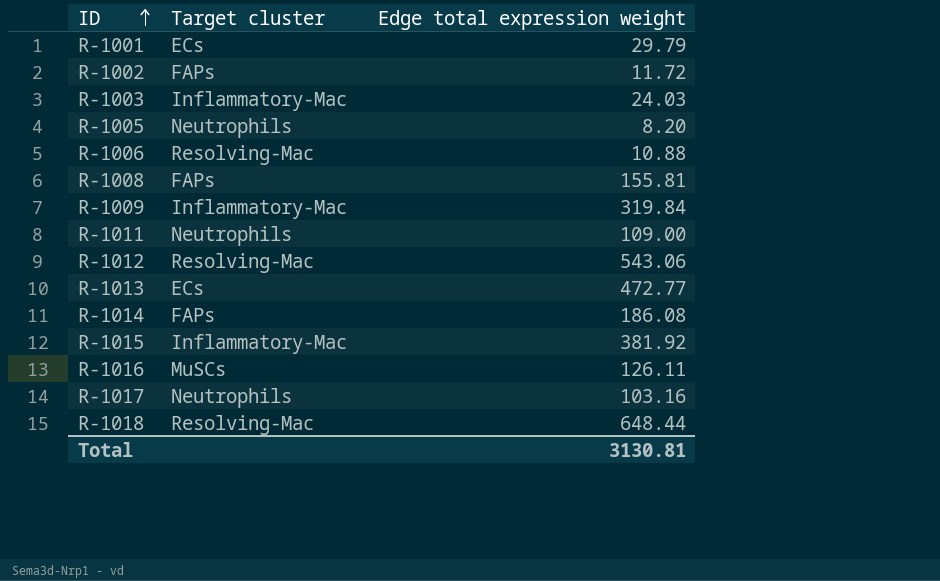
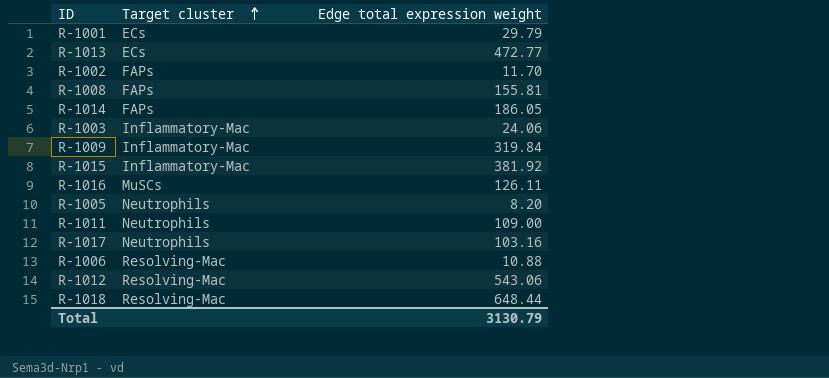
row order: ID ascending -> Target cluster ascending
R-1002 | Edge total expression weight: 11.72 -> 11.70
R-1014 | Edge total expression weight: 186.08 -> 186.05
R-1003 | Edge total expression weight: 24.03 -> 24.06
Total | Edge total expression weight: 3130.81 -> 3130.79

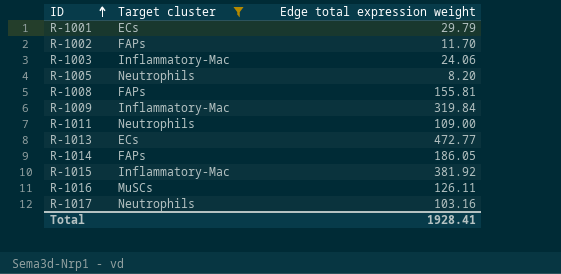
filter: none -> Target cluster != Resolving-Mac
row order: Target cluster ascending -> ID ascending
Total | Edge total expression weight: 3130.79 -> 1928.41

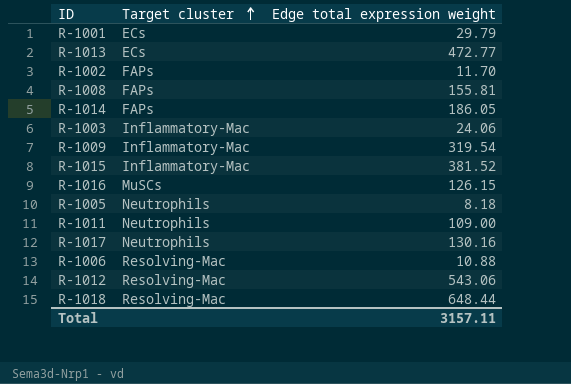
filter: Target cluster != Resolving-Mac -> none
row order: ID ascending -> Target cluster ascending
R-1009 | Edge total expression weight: 319.84 -> 319.54
R-1015 | Edge total expression weight: 381.92 -> 381.52
R-1016 | Edge total expression weight: 126.11 -> 126.15
R-1005 | Edge total expression weight: 8.20 -> 8.18
R-1017 | Edge total expression weight: 103.16 -> 130.16
Total | Edge total expression weight: 1928.41 -> 3157.11

